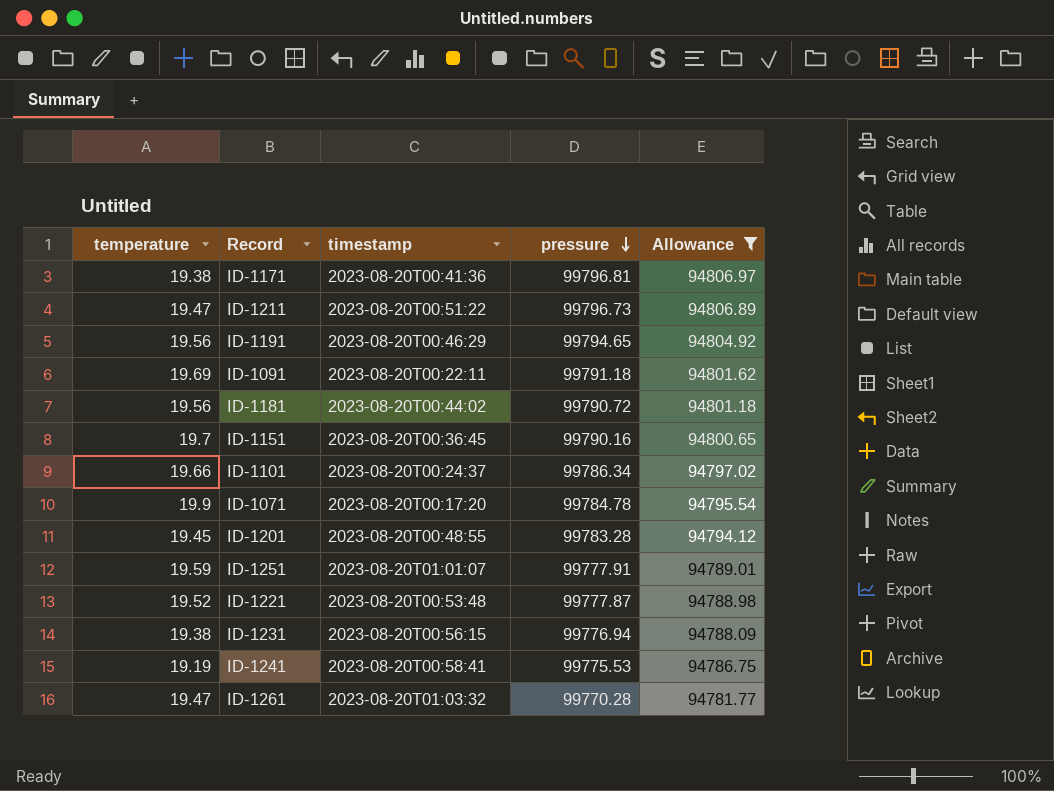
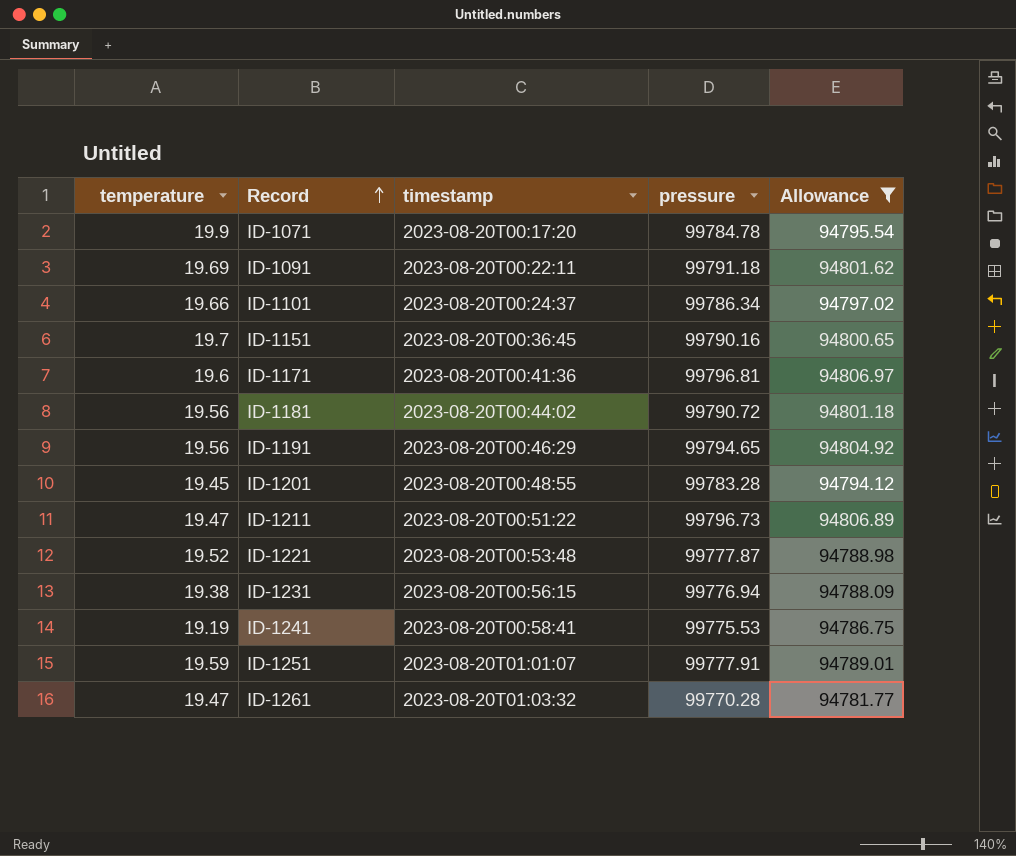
row order: pressure descending -> Record ascending
ID-1171 | temperature: 19.38 -> 19.6

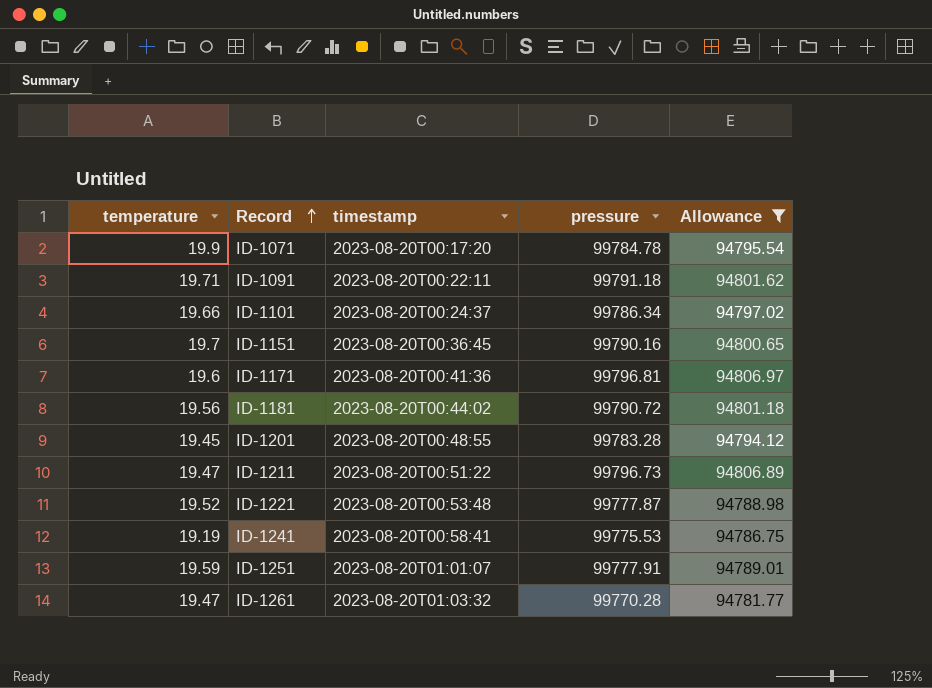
row ID-1191: 19.56 | 2023-08-20T00:46:29 | 99794.65 | 94804.92 -> none
row ID-1231: 19.38 | 2023-08-20T00:56:15 | 99776.94 | 94788.09 -> none
ID-1091 | temperature: 19.69 -> 19.71

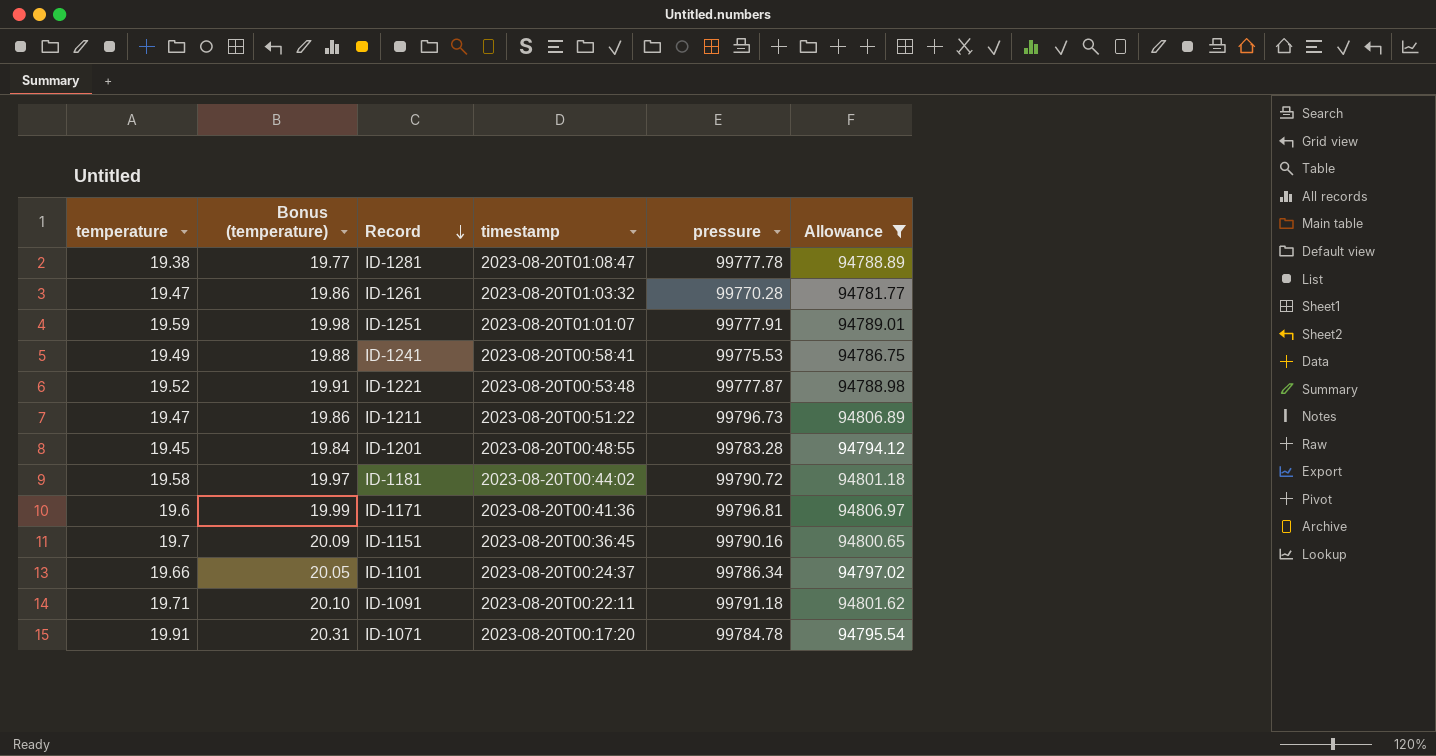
row order: Record ascending -> Record descending
column Bonus (temperature) | formula: none -> [temperature] * 1.02
row ID-1281: none -> 19.38 | 19.77 | 2023-08-20T01:08:47 | 99777.78 | 94788.89
ID-1241 | temperature: 19.19 -> 19.49
ID-1181 | temperature: 19.56 -> 19.58
ID-1071 | temperature: 19.9 -> 19.91

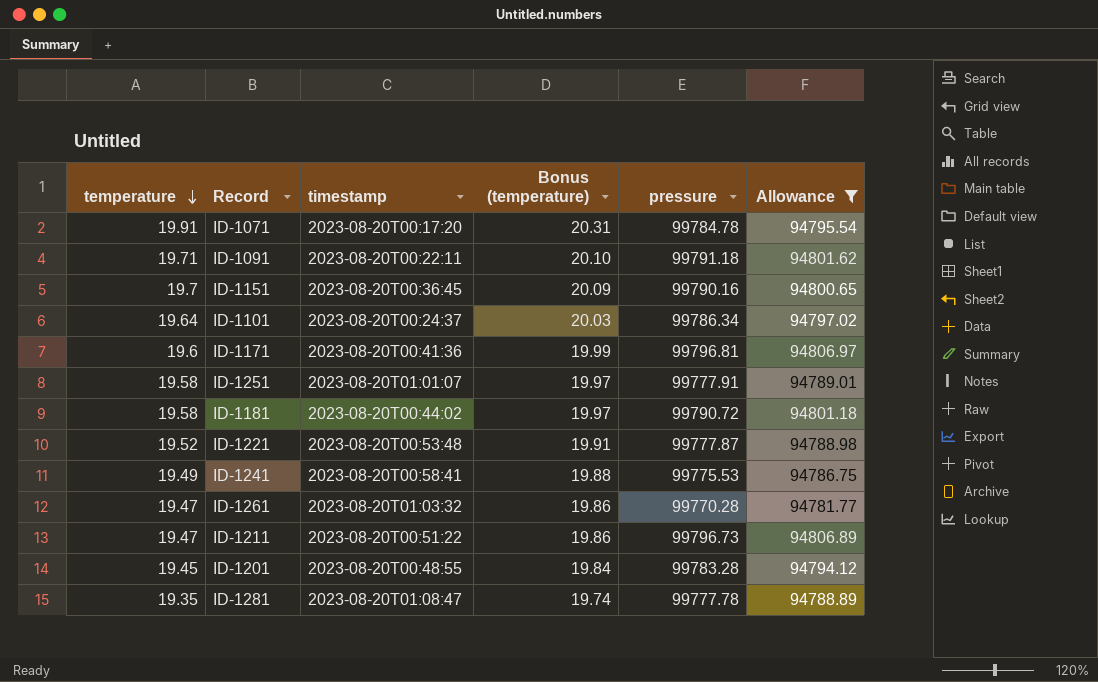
row order: Record descending -> temperature descending
column Bonus (temperature) | position: 2 -> 4
ID-1101 | temperature: 19.66 -> 19.64
ID-1101 | Bonus (temperature): 20.05 -> 20.03
ID-1251 | temperature: 19.59 -> 19.58
ID-1251 | Bonus (temperature): 19.98 -> 19.97
ID-1281 | temperature: 19.38 -> 19.35
ID-1281 | Bonus (temperature): 19.77 -> 19.74

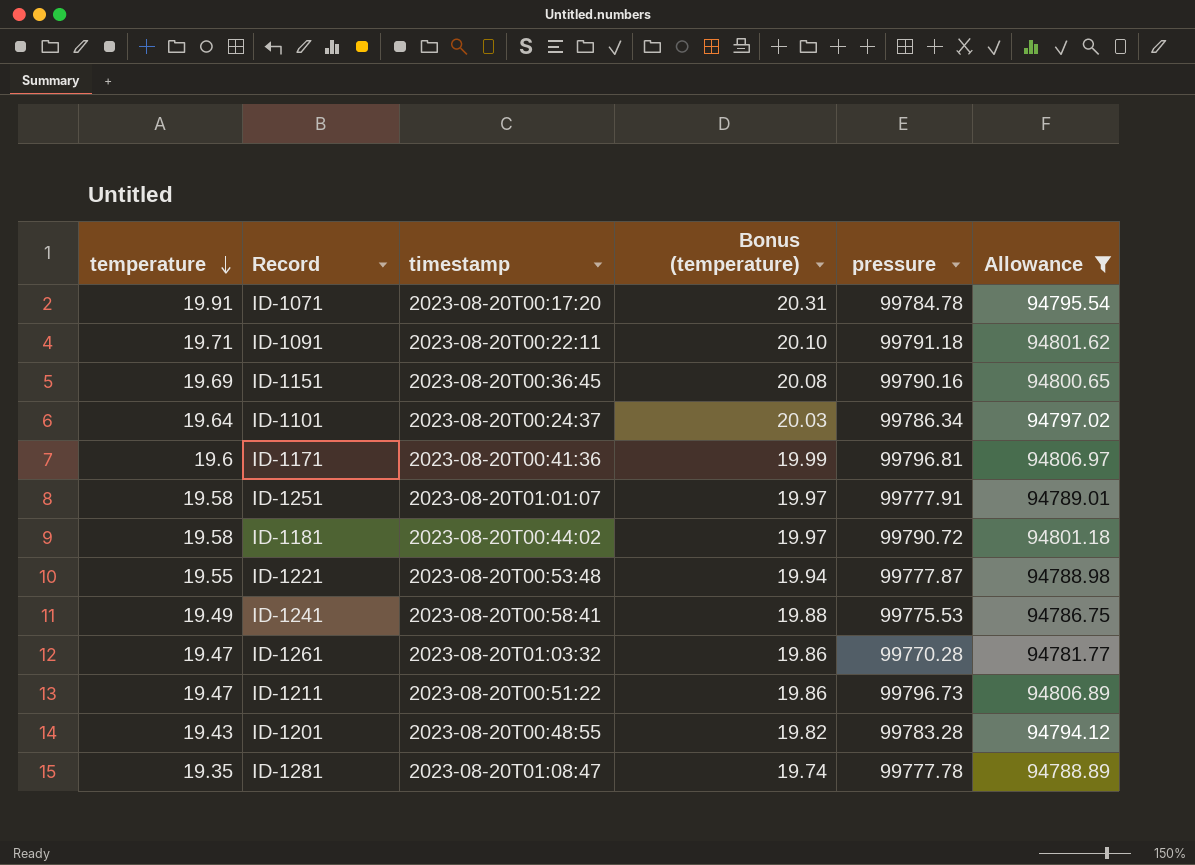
ID-1151 | temperature: 19.7 -> 19.69
ID-1151 | Bonus (temperature): 20.09 -> 20.08
ID-1221 | temperature: 19.52 -> 19.55
ID-1221 | Bonus (temperature): 19.91 -> 19.94
ID-1201 | temperature: 19.45 -> 19.43
ID-1201 | Bonus (temperature): 19.84 -> 19.82

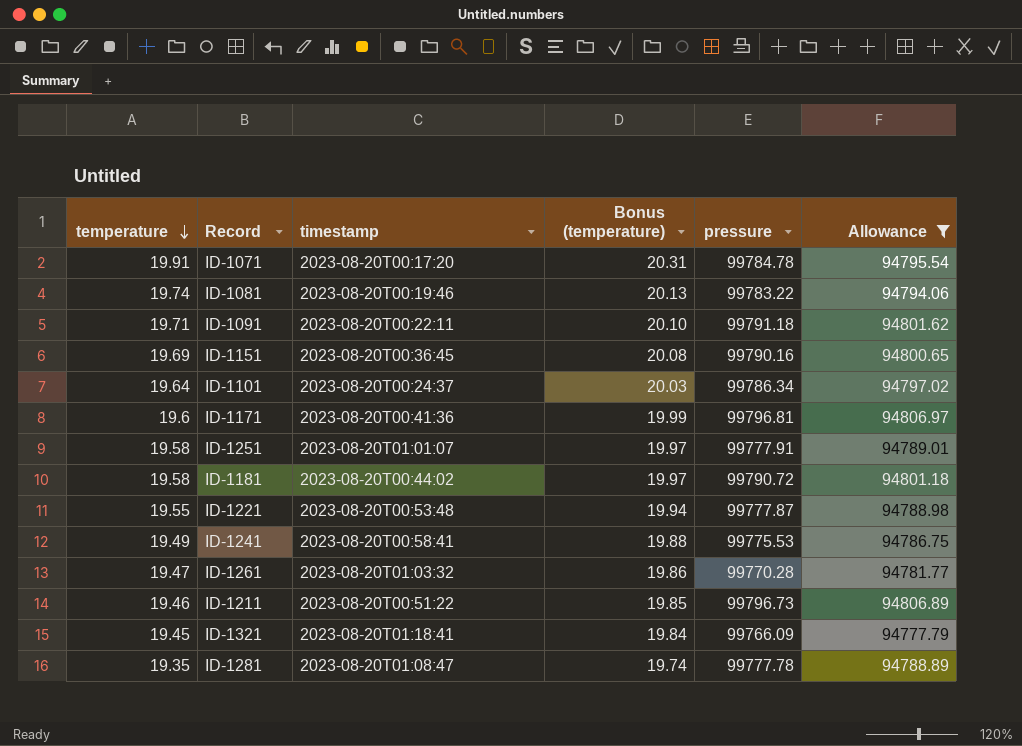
row ID-1201: 19.43 | 2023-08-20T00:48:55 | 19.82 | 99783.28 | 94794.12 -> none
row ID-1081: none -> 19.74 | 2023-08-20T00:19:46 | 20.13 | 99783.22 | 94794.06
ID-1211 | temperature: 19.47 -> 19.46
ID-1211 | Bonus (temperature): 19.86 -> 19.85
row ID-1321: none -> 19.45 | 2023-08-20T01:18:41 | 19.84 | 99766.09 | 94777.79

